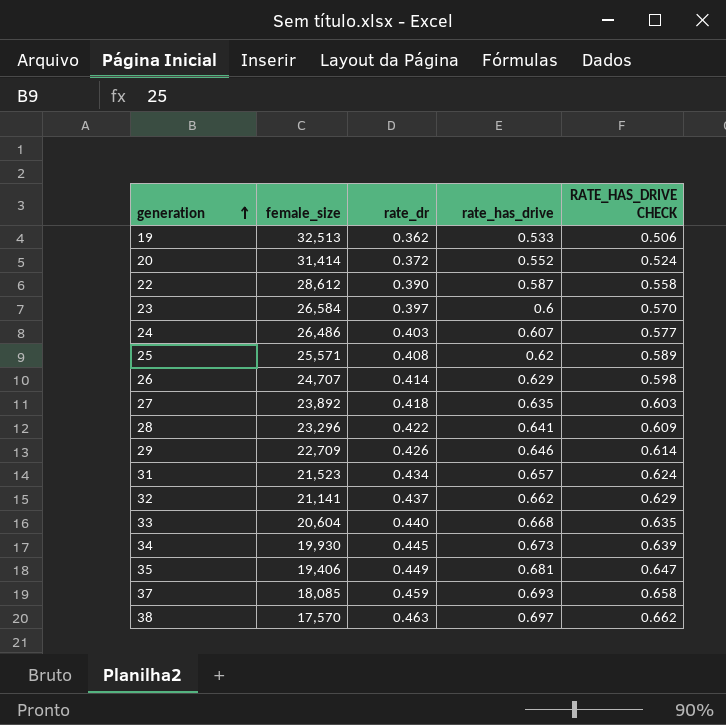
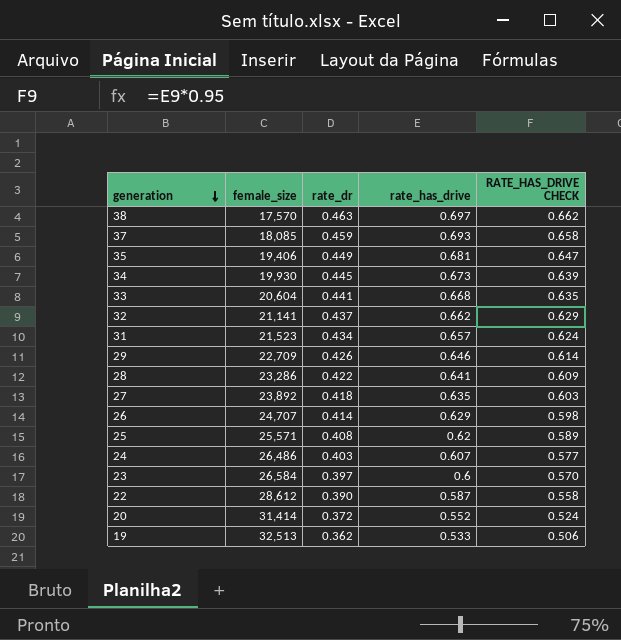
row order: generation ascending -> generation descending
33 | rate_dr: 0.440 -> 0.441
28 | female_size: 23,296 -> 23,286

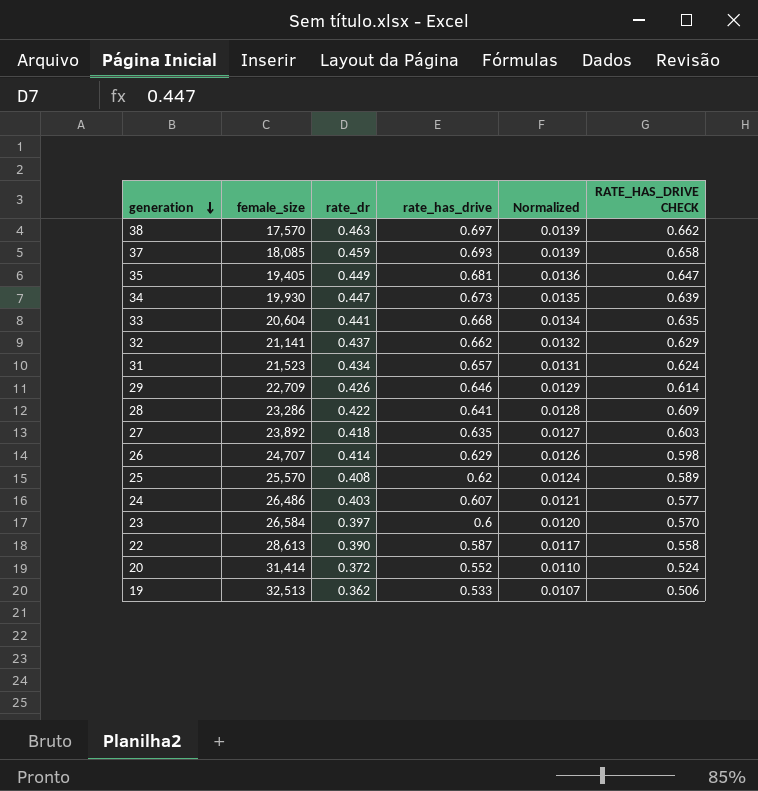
column Normalized | formula: none -> [rate_has_drive] * 0.02
35 | female_size: 19,406 -> 19,405
34 | rate_dr: 0.445 -> 0.447
25 | female_size: 25,571 -> 25,570
22 | female_size: 28,612 -> 28,613

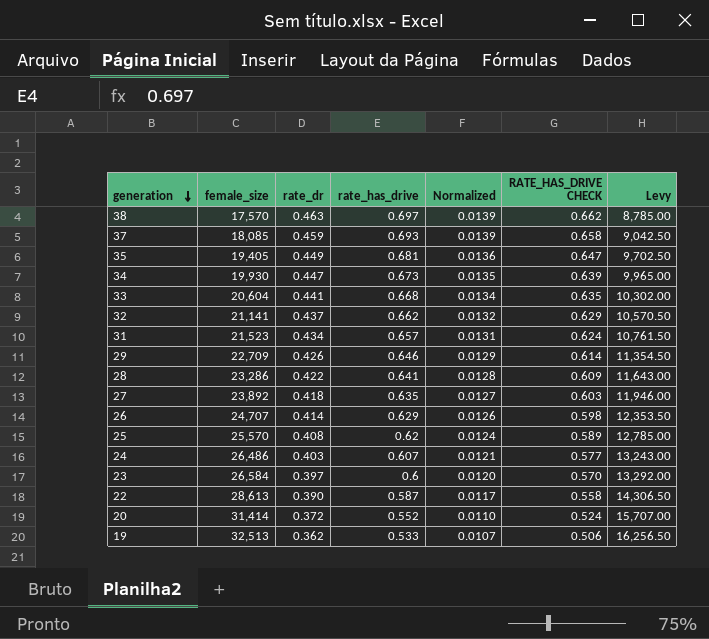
column Levy | formula: none -> [female_size] * 0.5

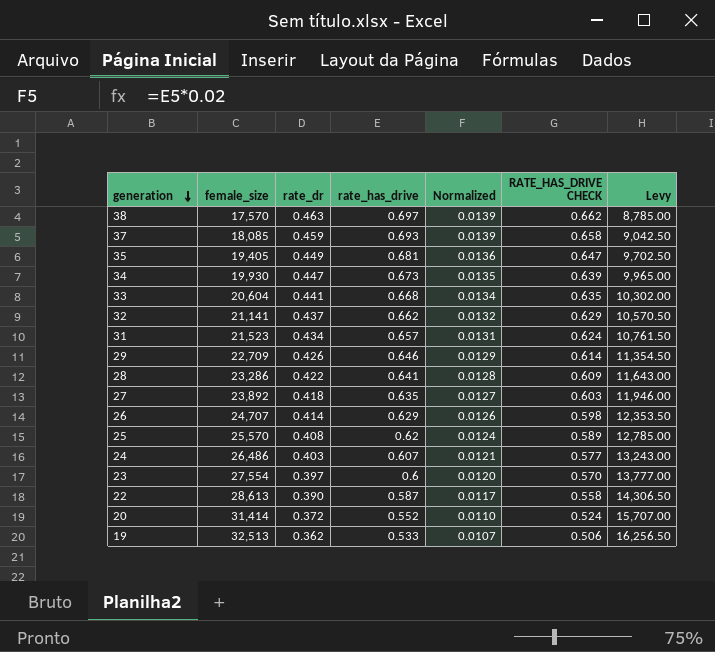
23 | female_size: 26,584 -> 27,554
23 | Levy: 13,292.00 -> 13,777.00

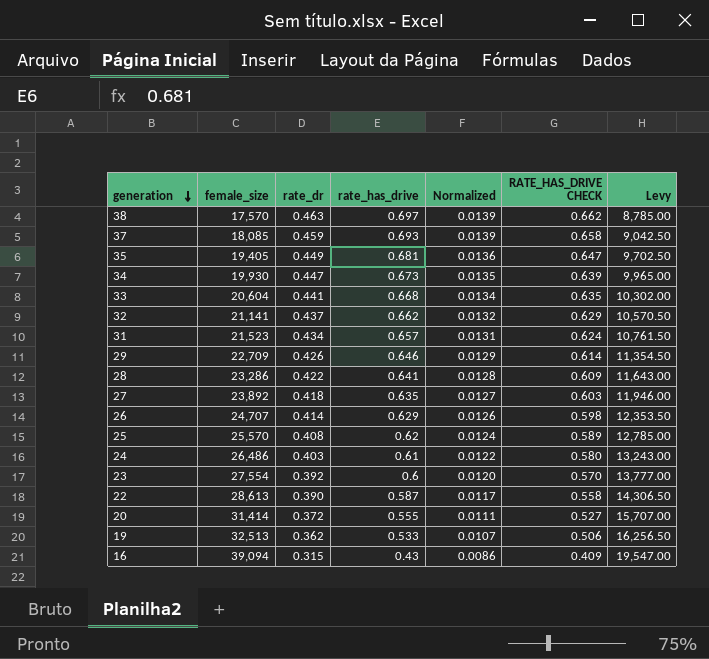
24 | rate_has_drive: 0.607 -> 0.61
24 | Normalized: 0.0121 -> 0.0122
24 | RATE_HAS_DRIVE CHECK: 0.577 -> 0.580
23 | rate_dr: 0.397 -> 0.392
20 | rate_has_drive: 0.552 -> 0.555
20 | Normalized: 0.0110 -> 0.0111
20 | RATE_HAS_DRIVE CHECK: 0.524 -> 0.527
row 16: none -> 39,094 | 0.315 | 0.43 | 0.0086 | 0.409 | 19,547.00

